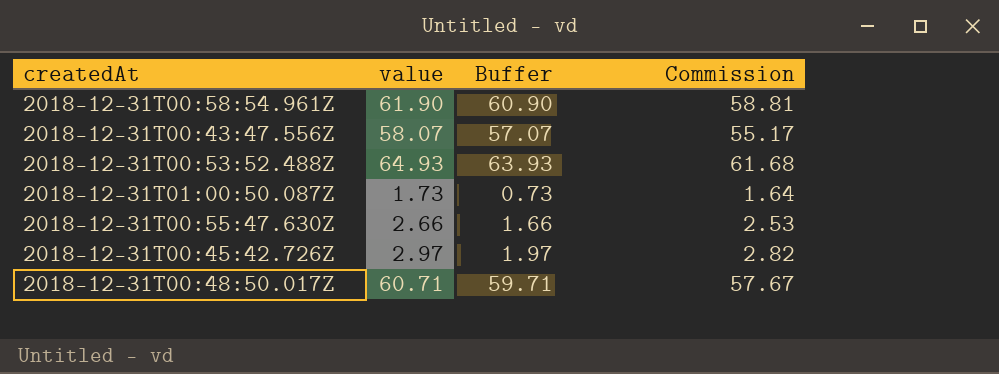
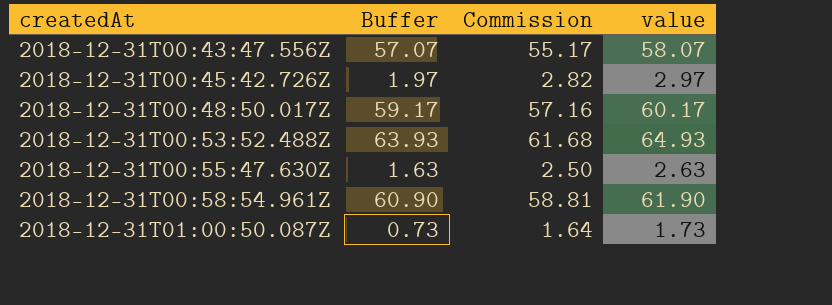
row order: none -> createdAt ascending
column value | position: 2 -> 4
2018-12-31T00:48:50.017Z | Buffer: 59.71 -> 59.17
2018-12-31T00:48:50.017Z | Commission: 57.67 -> 57.16
2018-12-31T00:48:50.017Z | value: 60.71 -> 60.17
2018-12-31T00:55:47.630Z | Buffer: 1.66 -> 1.63
2018-12-31T00:55:47.630Z | Commission: 2.53 -> 2.50
2018-12-31T00:55:47.630Z | value: 2.66 -> 2.63

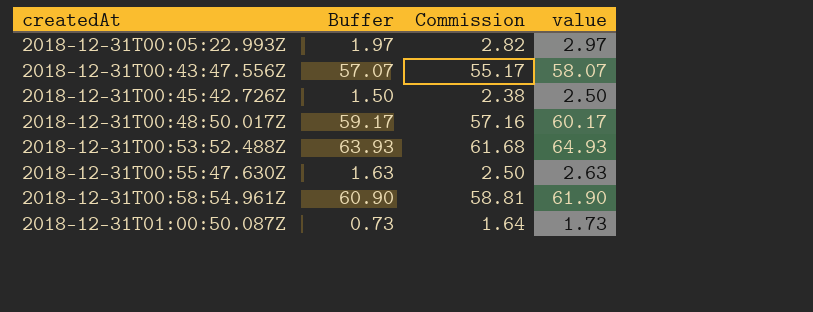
row 2018-12-31T00:05:22.993Z: none -> 1.97 | 2.82 | 2.97
2018-12-31T00:45:42.726Z | Buffer: 1.97 -> 1.50
2018-12-31T00:45:42.726Z | Commission: 2.82 -> 2.38
2018-12-31T00:45:42.726Z | value: 2.97 -> 2.50

